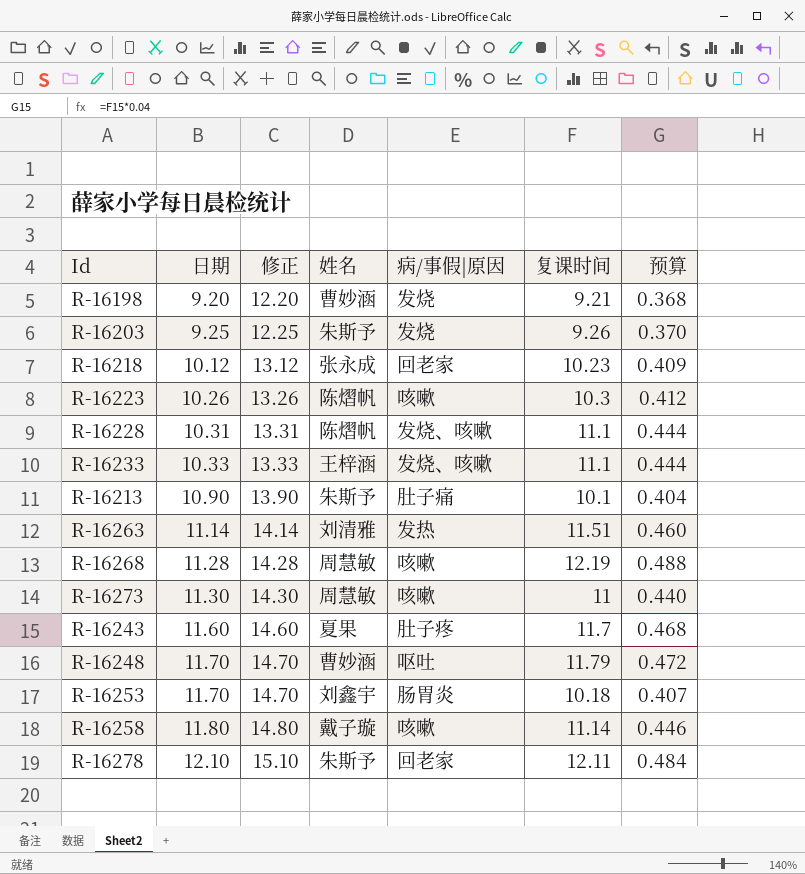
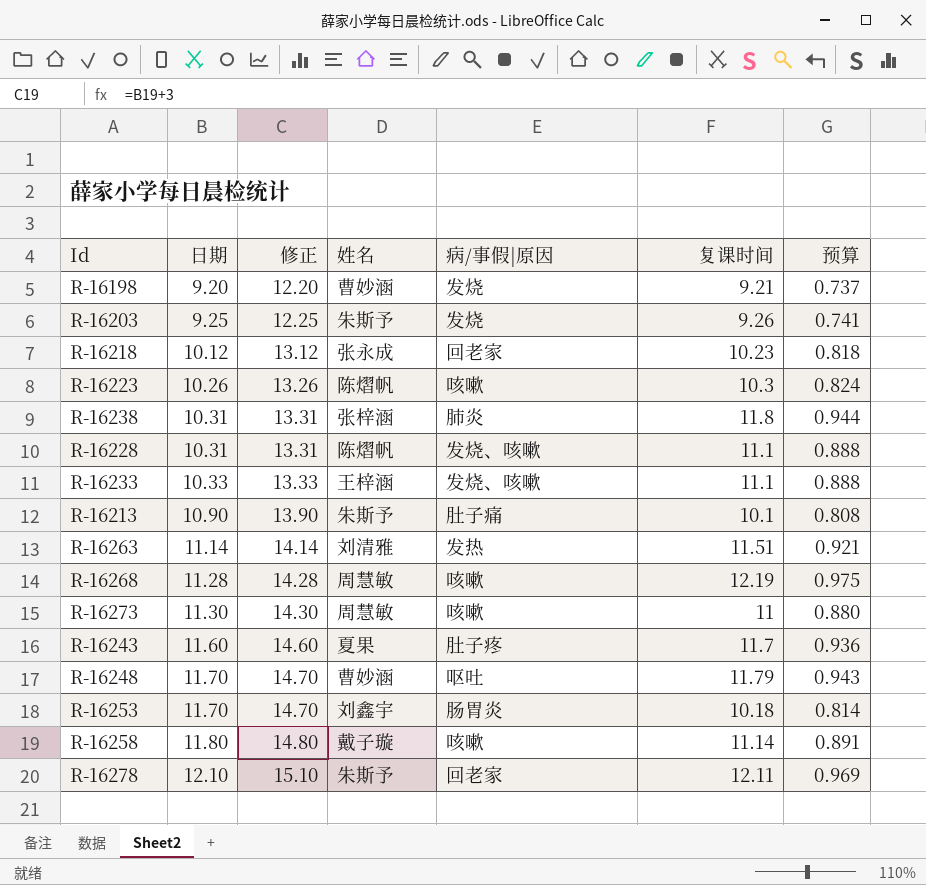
column 预算 | formula: [复课时间] * 0.04 -> [复课时间] * 0.08
row R-16238: none -> 10.31 | 13.31 | 张梓涵 | 肺炎 | 11.8 | 0.944

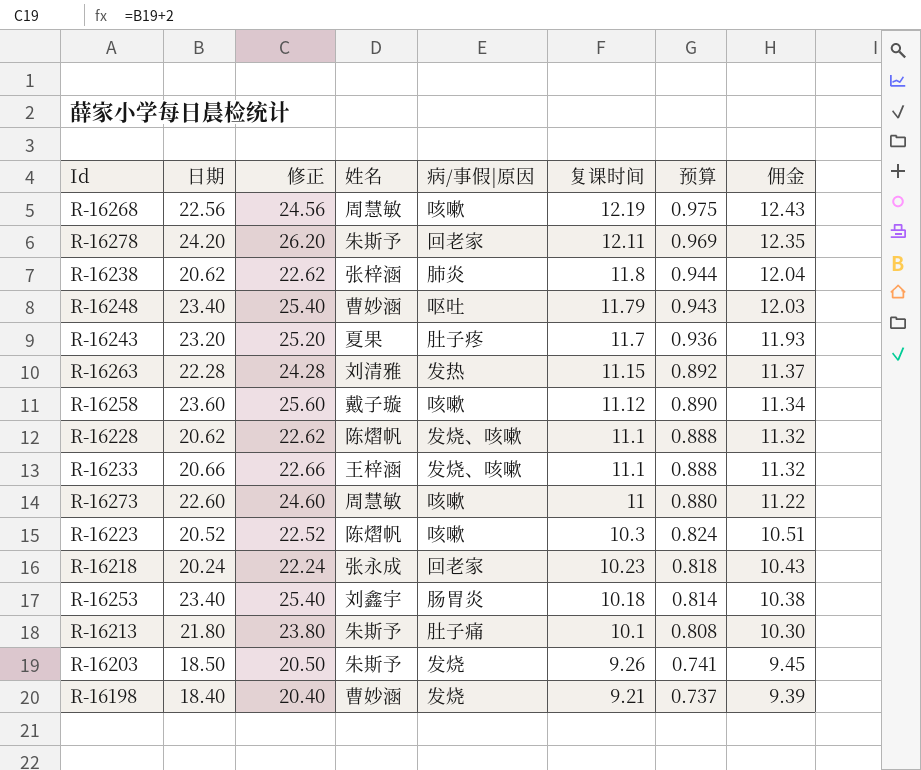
row order: 日期 ascending -> 复课时间 descending
column 修正 | formula: [日期] + 3 -> [日期] + 2
column 佣金 | formula: none -> [复课时间] * 1.02
R-16268 | 日期: 11.28 -> 22.56
R-16278 | 日期: 12.10 -> 24.20
R-16238 | 日期: 10.31 -> 20.62
R-16248 | 日期: 11.70 -> 23.40
R-16243 | 日期: 11.60 -> 23.20
R-16263 | 日期: 11.14 -> 22.28
R-16263 | 复课时间: 11.51 -> 11.15
R-16263 | 预算: 0.921 -> 0.892
R-16258 | 日期: 11.80 -> 23.60
R-16258 | 复课时间: 11.14 -> 11.12
R-16258 | 预算: 0.891 -> 0.890
R-16228 | 日期: 10.31 -> 20.62
R-16233 | 日期: 10.33 -> 20.66
R-16273 | 日期: 11.30 -> 22.60
R-16223 | 日期: 10.26 -> 20.52
R-16218 | 日期: 10.12 -> 20.24
R-16253 | 日期: 11.70 -> 23.40
R-16213 | 日期: 10.90 -> 21.80
R-16203 | 日期: 9.25 -> 18.50
R-16198 | 日期: 9.20 -> 18.40

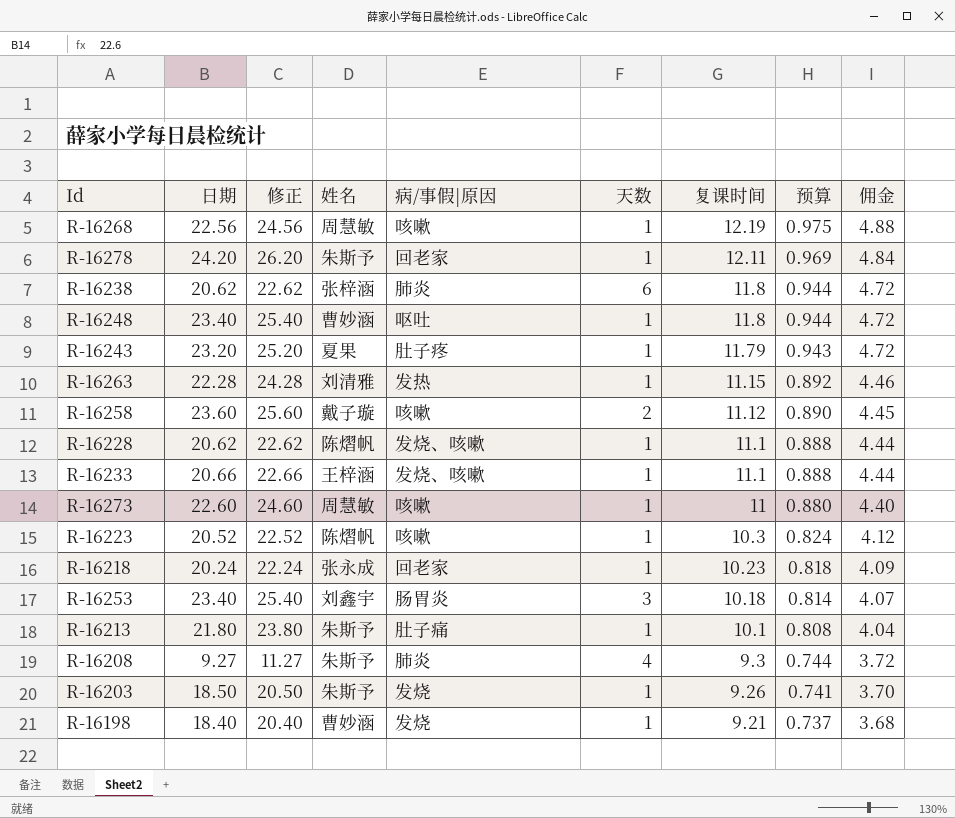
column 天数 | position: none -> 6
column 佣金 | formula: [复课时间] * 1.02 -> [复课时间] * 0.4
R-16248 | 复课时间: 11.79 -> 11.8
R-16248 | 预算: 0.943 -> 0.944
R-16243 | 复课时间: 11.7 -> 11.79
R-16243 | 预算: 0.936 -> 0.943
row R-16208: none -> 9.27 | 11.27 | 朱斯予 | 肺炎 | 4 | 9.3 | 0.744 | 3.72

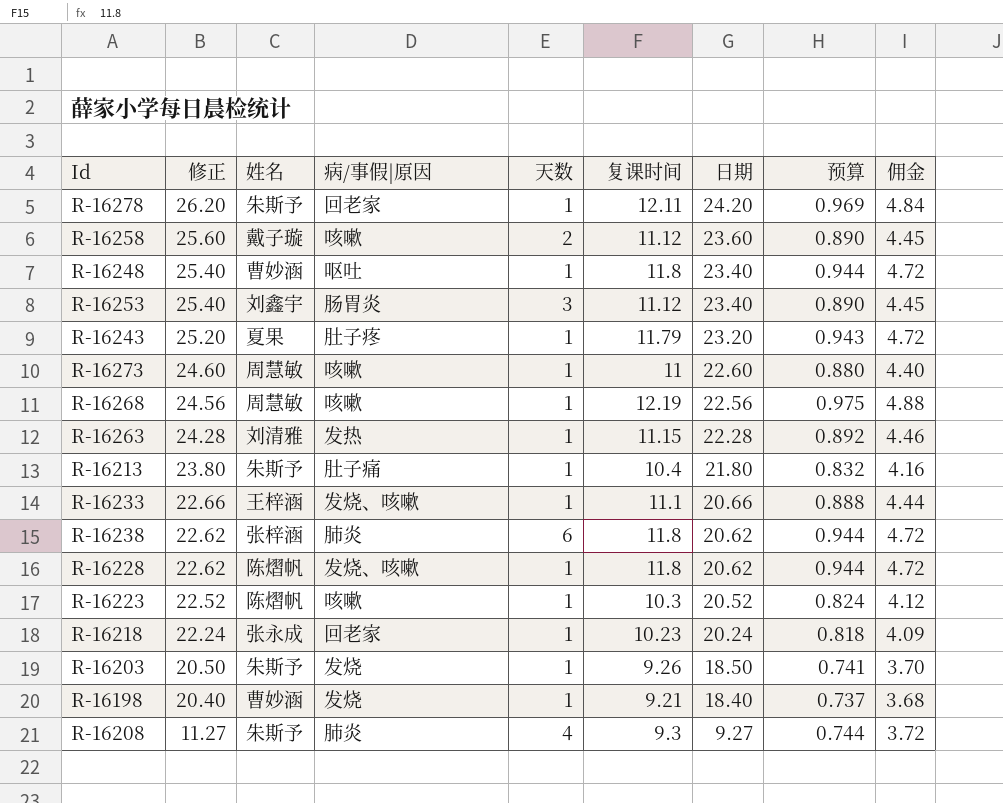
row order: 复课时间 descending -> 修正 descending
column 日期 | position: 2 -> 7
R-16253 | 复课时间: 10.18 -> 11.12
R-16253 | 预算: 0.814 -> 0.890
R-16253 | 佣金: 4.07 -> 4.45
R-16213 | 复课时间: 10.1 -> 10.4
R-16213 | 预算: 0.808 -> 0.832
R-16213 | 佣金: 4.04 -> 4.16
R-16228 | 复课时间: 11.1 -> 11.8
R-16228 | 预算: 0.888 -> 0.944
R-16228 | 佣金: 4.44 -> 4.72

